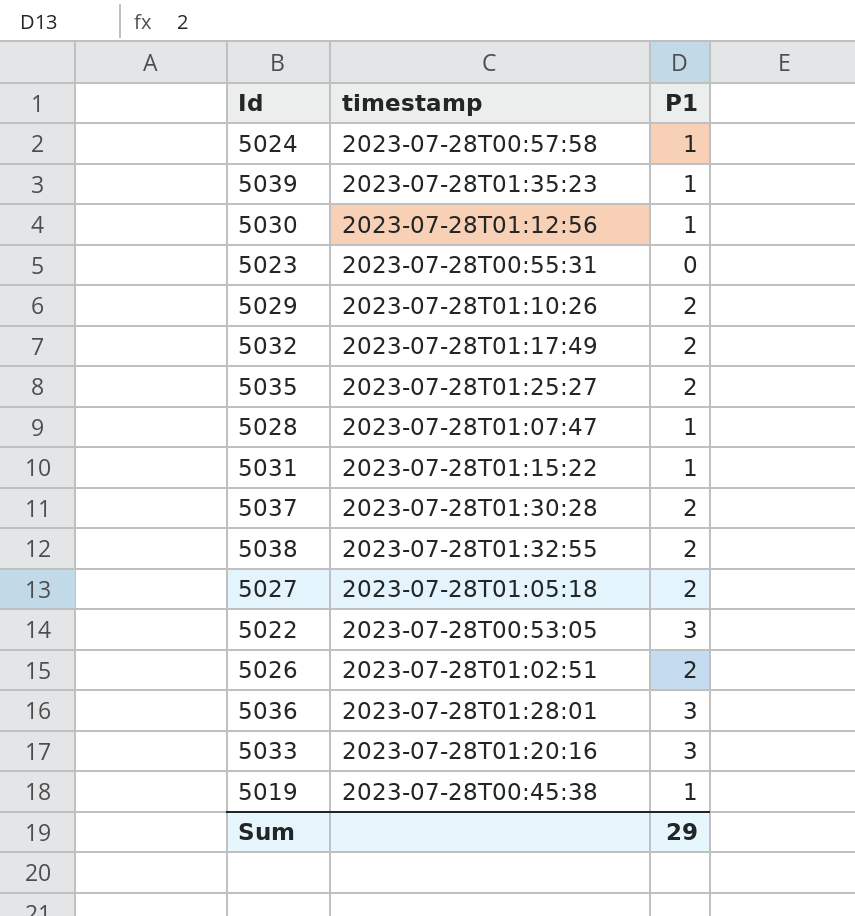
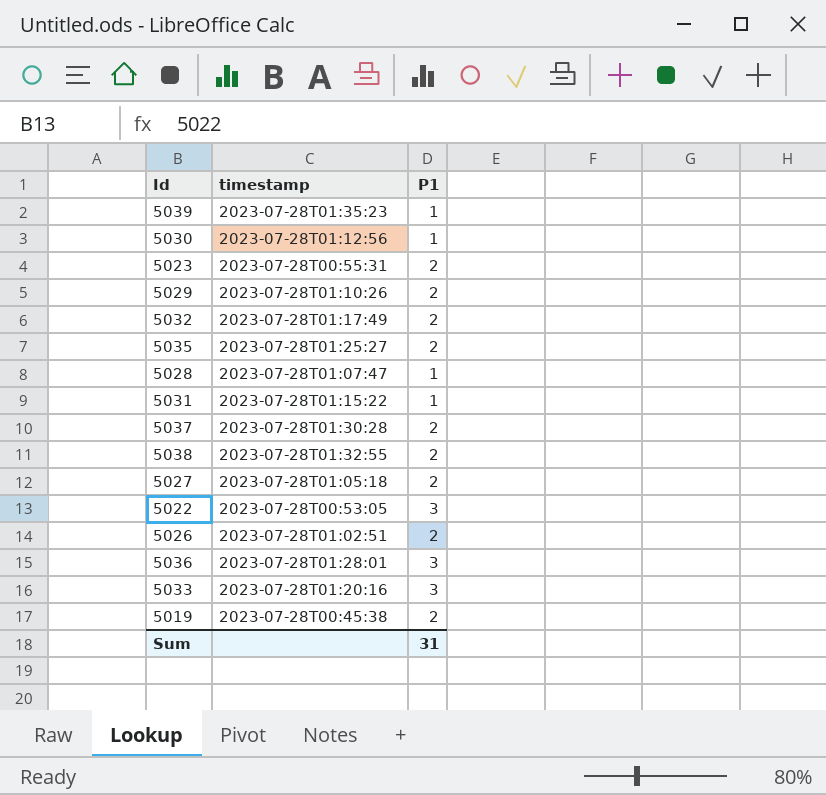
row 5024: 2023-07-28T00:57:58 | 1 -> none
5023 | P1: 0 -> 2
5019 | P1: 1 -> 2
Sum | P1: 29 -> 31

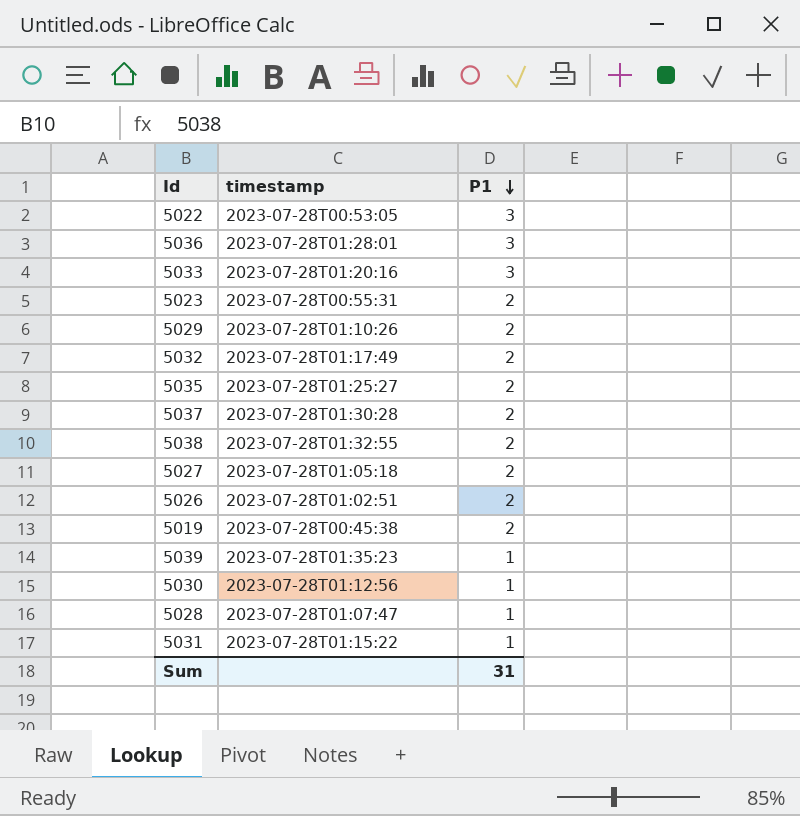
row order: none -> P1 descending

